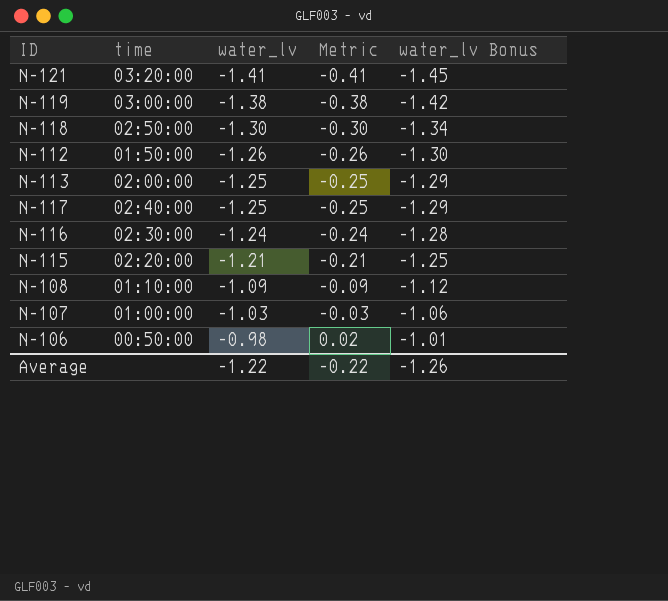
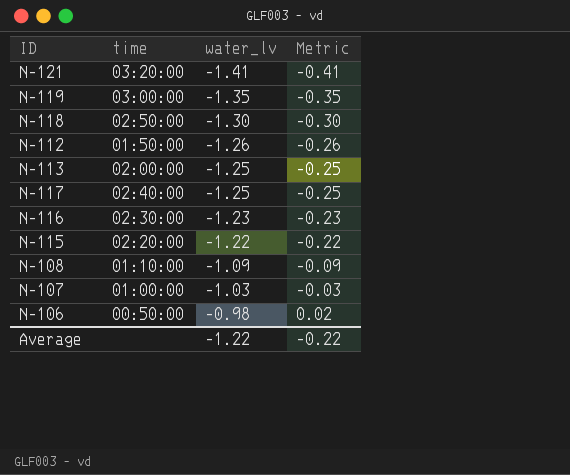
column water_lv Bonus | formula: [water_lv] * 1.03 -> none
N-119 | water_lv: -1.38 -> -1.35
N-119 | Metric: -0.38 -> -0.35
N-116 | water_lv: -1.24 -> -1.23
N-116 | Metric: -0.24 -> -0.23
N-115 | water_lv: -1.21 -> -1.22
N-115 | Metric: -0.21 -> -0.22

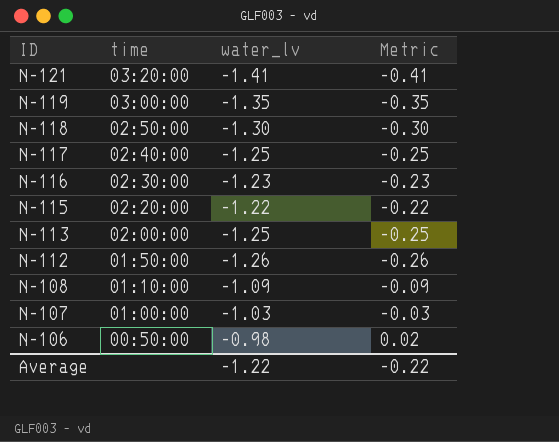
row order: water_lv ascending -> ID descending

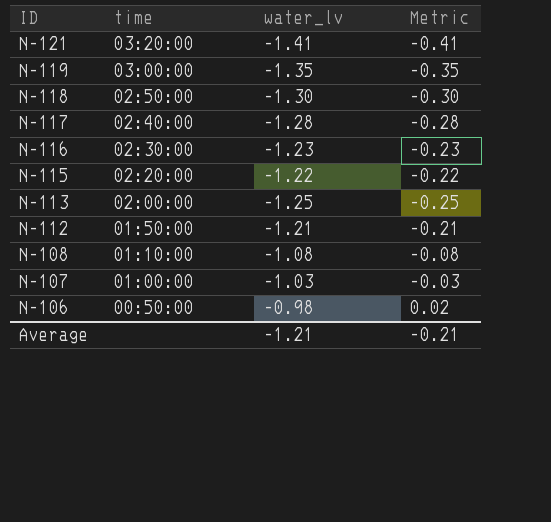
N-117 | water_lv: -1.25 -> -1.28
N-117 | Metric: -0.25 -> -0.28
N-112 | water_lv: -1.26 -> -1.21
N-112 | Metric: -0.26 -> -0.21
N-108 | water_lv: -1.09 -> -1.08
N-108 | Metric: -0.09 -> -0.08
Average | water_lv: -1.22 -> -1.21
Average | Metric: -0.22 -> -0.21

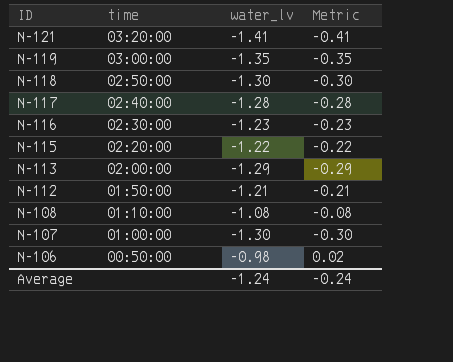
N-113 | water_lv: -1.25 -> -1.29
N-113 | Metric: -0.25 -> -0.29
N-107 | water_lv: -1.03 -> -1.30
N-107 | Metric: -0.03 -> -0.30
Average | water_lv: -1.21 -> -1.24
Average | Metric: -0.21 -> -0.24

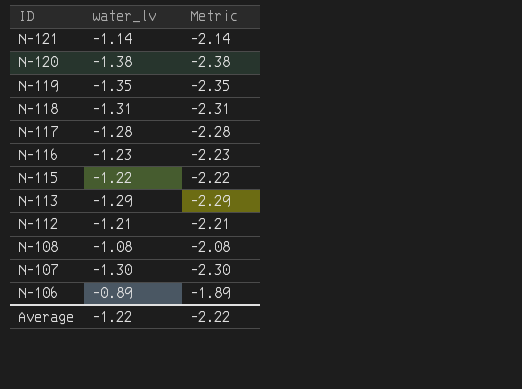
column time | position: 2 -> none
column Metric | formula: [water_lv] + 1 -> [water_lv] - 1
N-121 | water_lv: -1.41 -> -1.14
row N-120: none -> -1.38 | -2.38
N-118 | water_lv: -1.30 -> -1.31
N-106 | water_lv: -0.98 -> -0.89
Average | water_lv: -1.24 -> -1.22
Average | Metric: -0.24 -> -2.22

